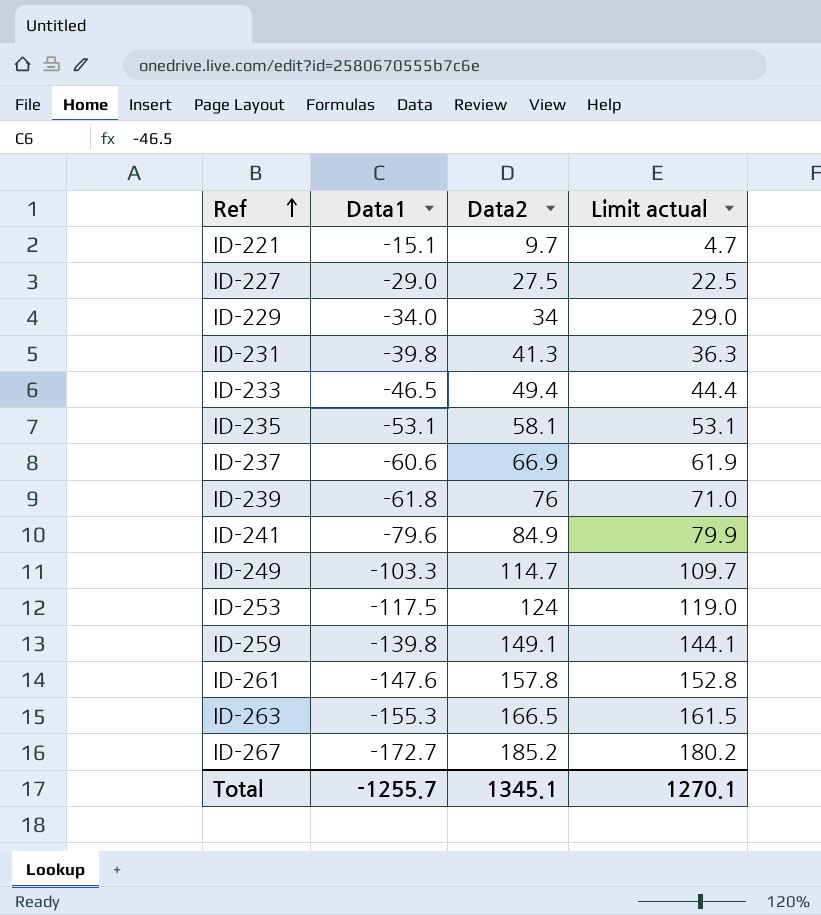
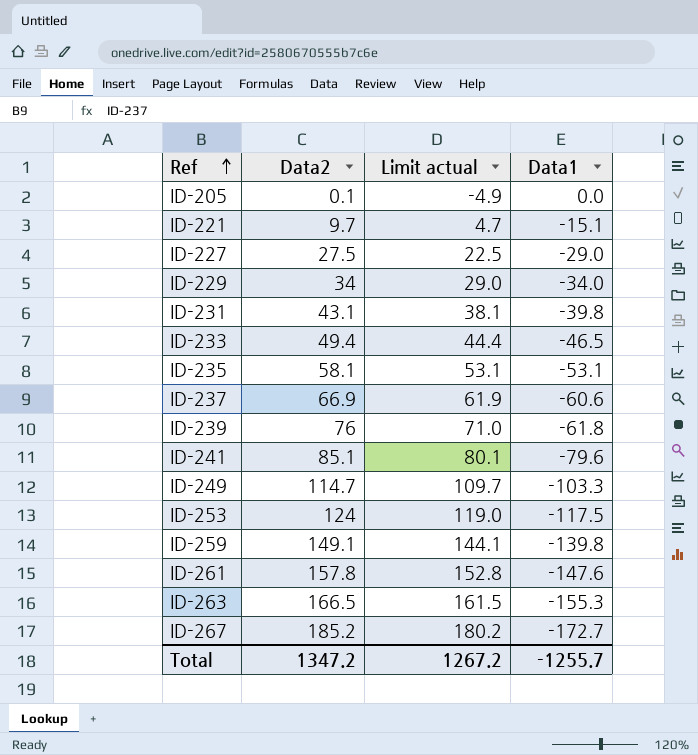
column Data1 | position: 2 -> 4
row ID-205: none -> 0.1 | -4.9 | 0.0
ID-231 | Data2: 41.3 -> 43.1
ID-231 | Limit actual: 36.3 -> 38.1
ID-241 | Data2: 84.9 -> 85.1
ID-241 | Limit actual: 79.9 -> 80.1
Total | Data2: 1345.1 -> 1347.2
Total | Limit actual: 1270.1 -> 1267.2

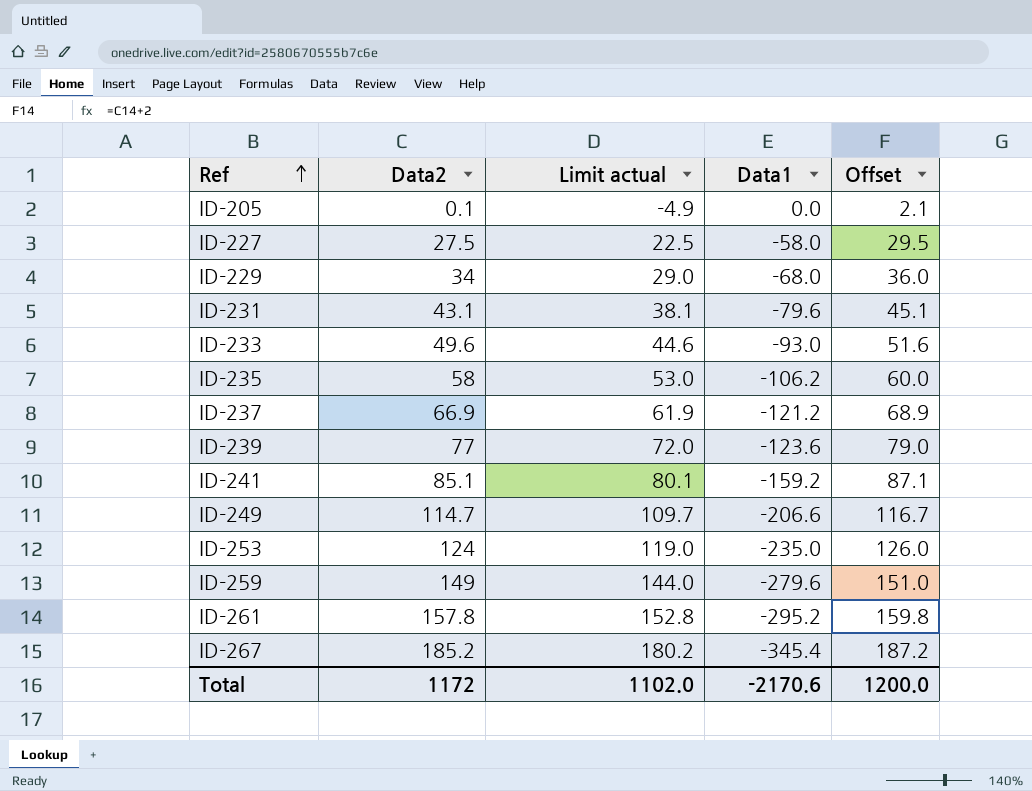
column Offset | formula: none -> [Data2] + 2
row ID-221: 9.7 | 4.7 | -15.1 -> none
row ID-263: 166.5 | 161.5 | -155.3 -> none
ID-227 | Data1: -29.0 -> -58.0
ID-229 | Data1: -34.0 -> -68.0
ID-231 | Data1: -39.8 -> -79.6
ID-233 | Data2: 49.4 -> 49.6
ID-233 | Limit actual: 44.4 -> 44.6
ID-233 | Data1: -46.5 -> -93.0
ID-235 | Data2: 58.1 -> 58
ID-235 | Limit actual: 53.1 -> 53.0
ID-235 | Data1: -53.1 -> -106.2
ID-237 | Data1: -60.6 -> -121.2
ID-239 | Data2: 76 -> 77
ID-239 | Limit actual: 71.0 -> 72.0
ID-239 | Data1: -61.8 -> -123.6
ID-241 | Data1: -79.6 -> -159.2
ID-249 | Data1: -103.3 -> -206.6
ID-253 | Data1: -117.5 -> -235.0
ID-259 | Data2: 149.1 -> 149
ID-259 | Limit actual: 144.1 -> 144.0
ID-259 | Data1: -139.8 -> -279.6
ID-261 | Data1: -147.6 -> -295.2
ID-267 | Data1: -172.7 -> -345.4
Total | Data2: 1347.2 -> 1172
Total | Limit actual: 1267.2 -> 1102.0
Total | Data1: -1255.7 -> -2170.6

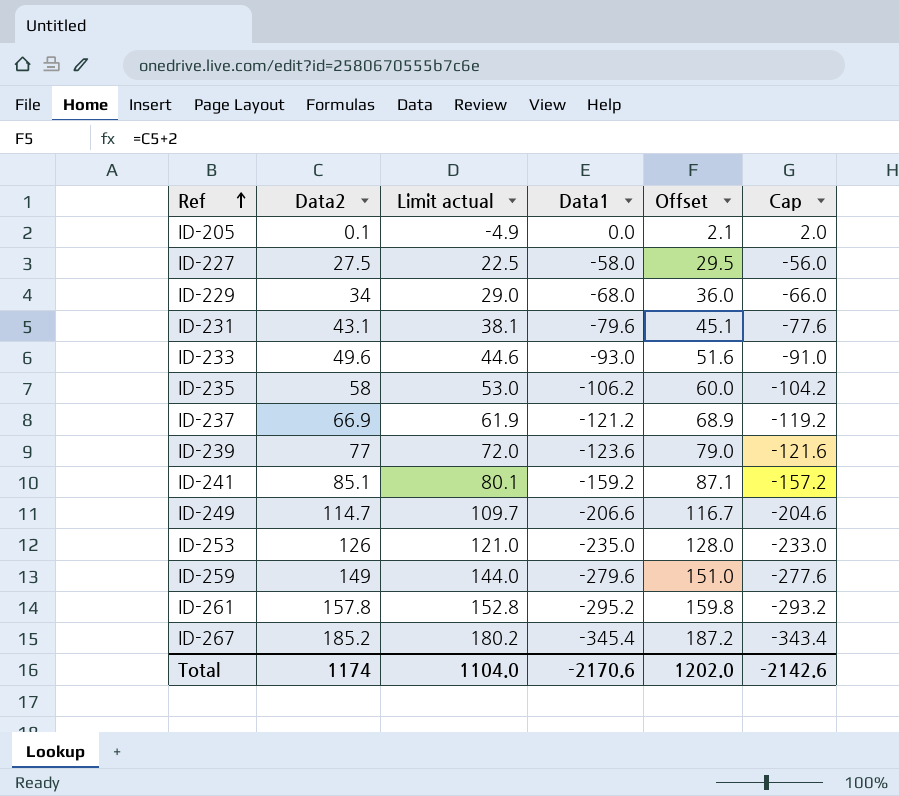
column Cap | formula: none -> [Data1] + 2
ID-253 | Data2: 124 -> 126
ID-253 | Limit actual: 119.0 -> 121.0
ID-253 | Offset: 126.0 -> 128.0
Total | Data2: 1172 -> 1174
Total | Limit actual: 1102.0 -> 1104.0
Total | Offset: 1200.0 -> 1202.0

